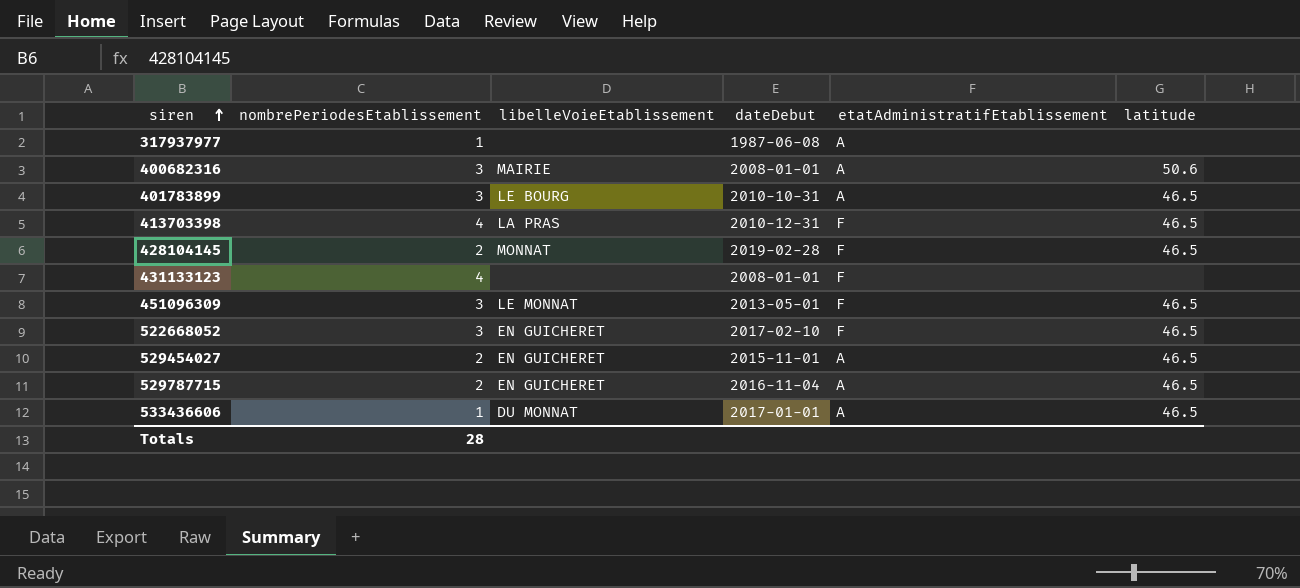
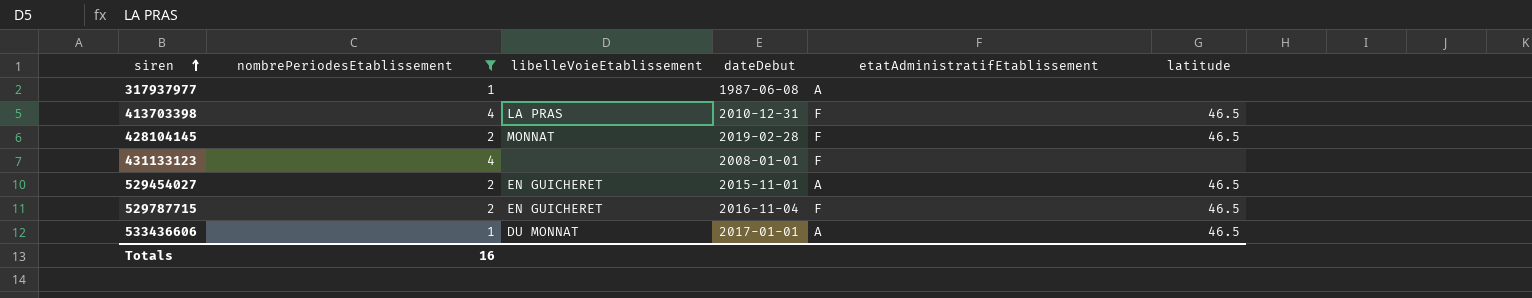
filter: none -> nombrePeriodesEtablissement != 3
529787715 | etatAdministratifEtablissement: A -> F
Totals | nombrePeriodesEtablissement: 28 -> 16

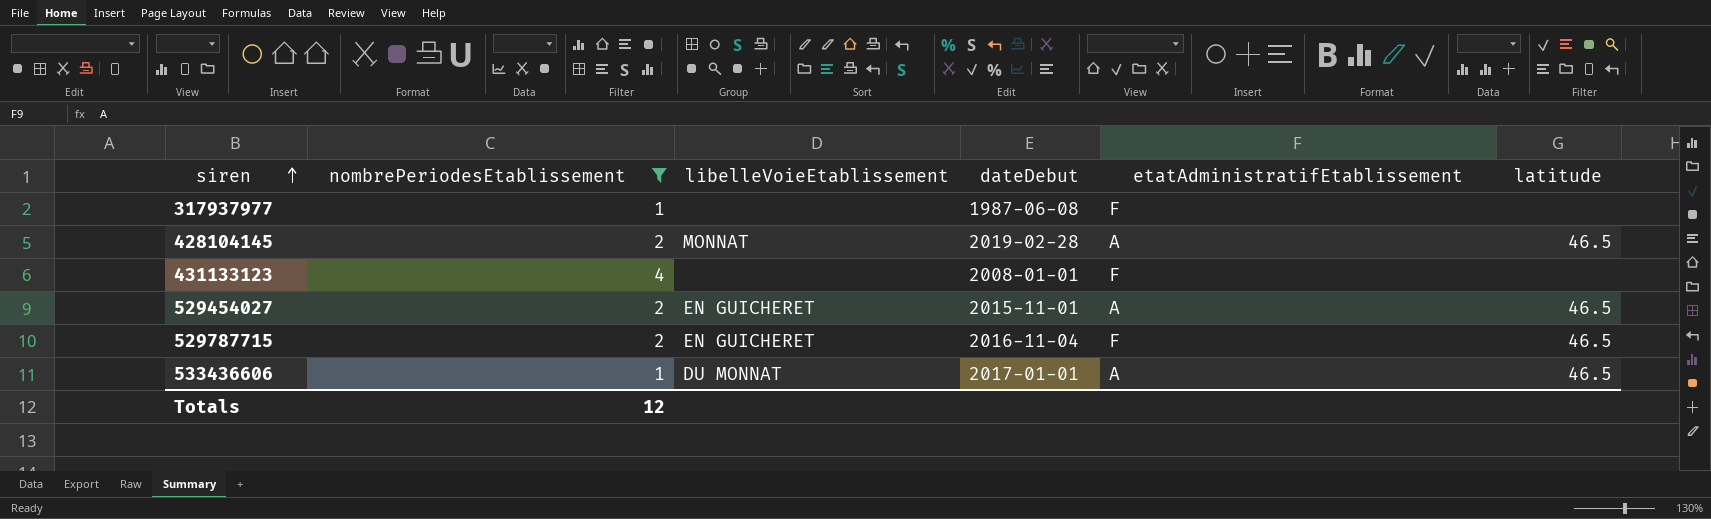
row 413703398: 4 | LA PRAS | 2010-12-31 | F | 46.5 -> none
317937977 | etatAdministratifEtablissement: A -> F
428104145 | etatAdministratifEtablissement: F -> A
Totals | nombrePeriodesEtablissement: 16 -> 12

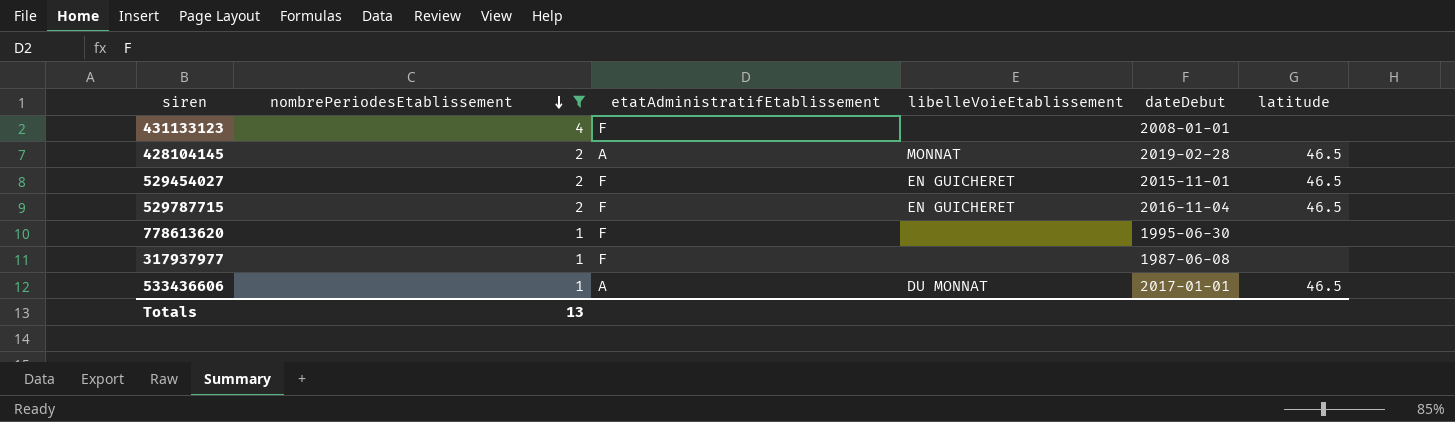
row order: siren ascending -> nombrePeriodesEtablissement descending
column etatAdministratifEtablissement | position: 5 -> 3
529454027 | etatAdministratifEtablissement: A -> F
row 778613620: none -> 1 | F | none | 1995-06-30 | none
Totals | nombrePeriodesEtablissement: 12 -> 13

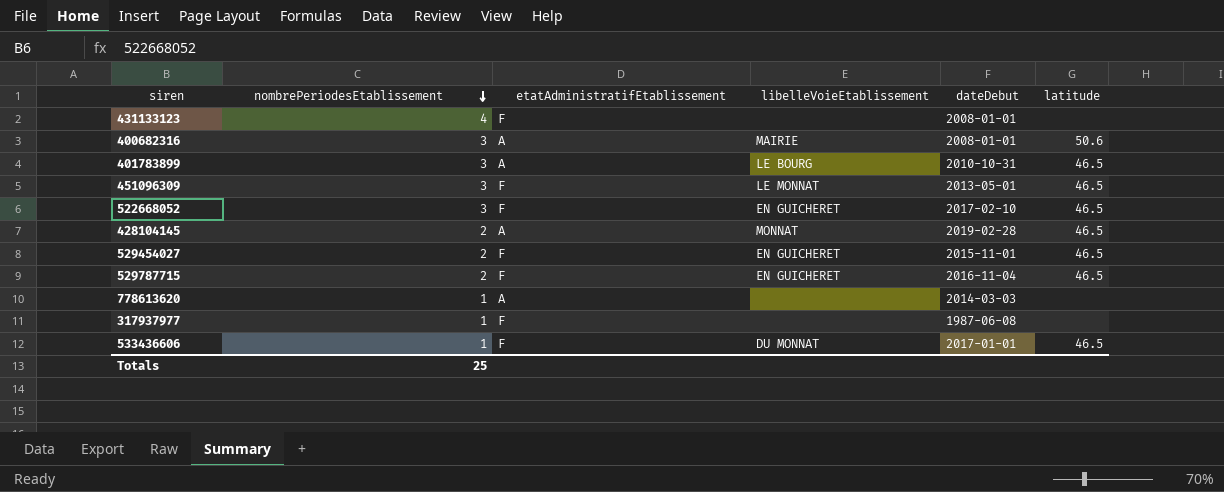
filter: nombrePeriodesEtablissement != 3 -> none
778613620 | etatAdministratifEtablissement: F -> A
778613620 | dateDebut: 1995-06-30 -> 2014-03-03
533436606 | etatAdministratifEtablissement: A -> F
Totals | nombrePeriodesEtablissement: 13 -> 25

